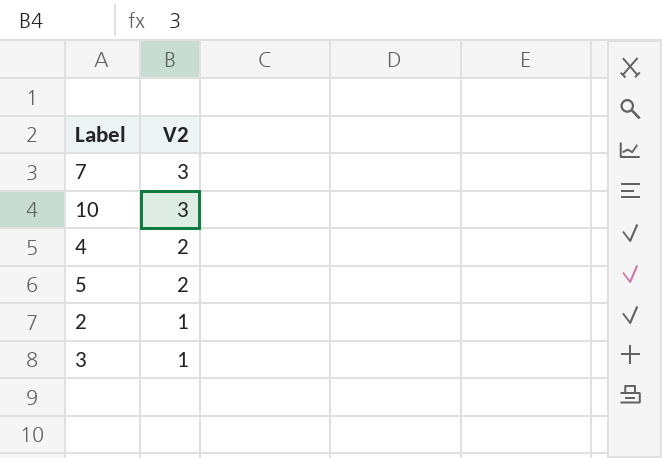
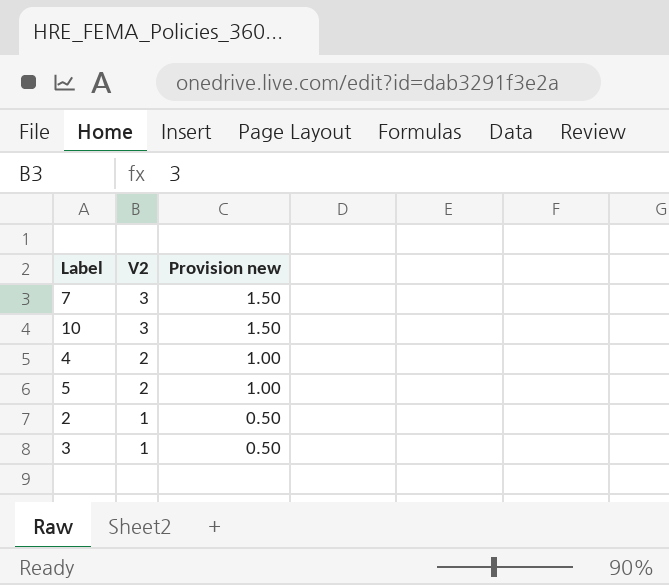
column Provision new | formula: none -> [V2] * 0.5

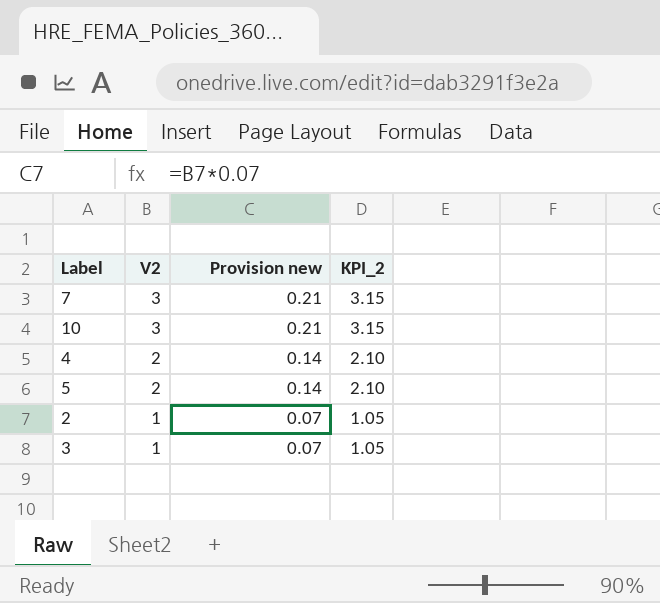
column Provision new | formula: [V2] * 0.5 -> [V2] * 0.07
column KPI_2 | formula: none -> [V2] * 1.05

